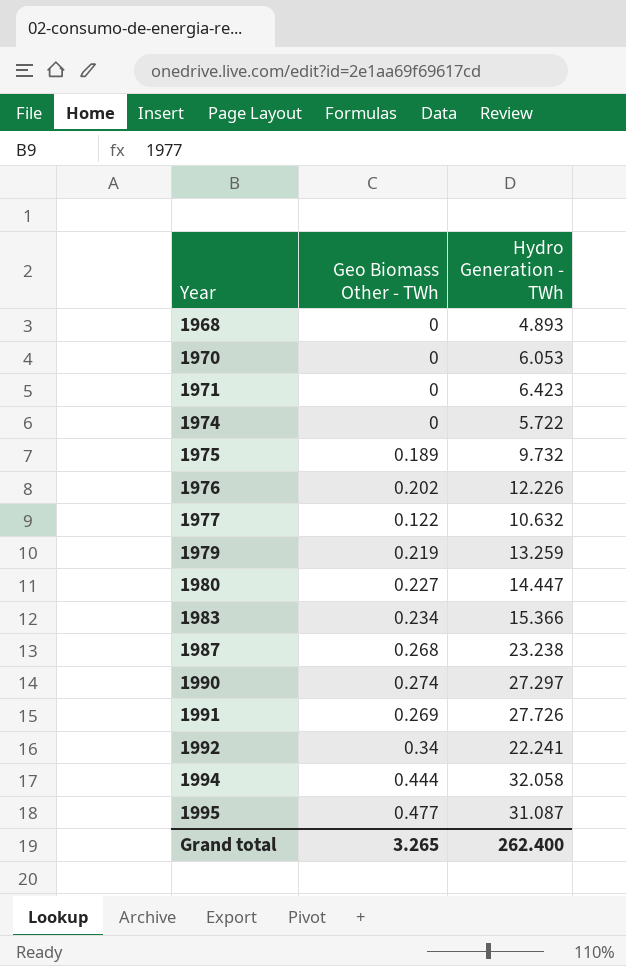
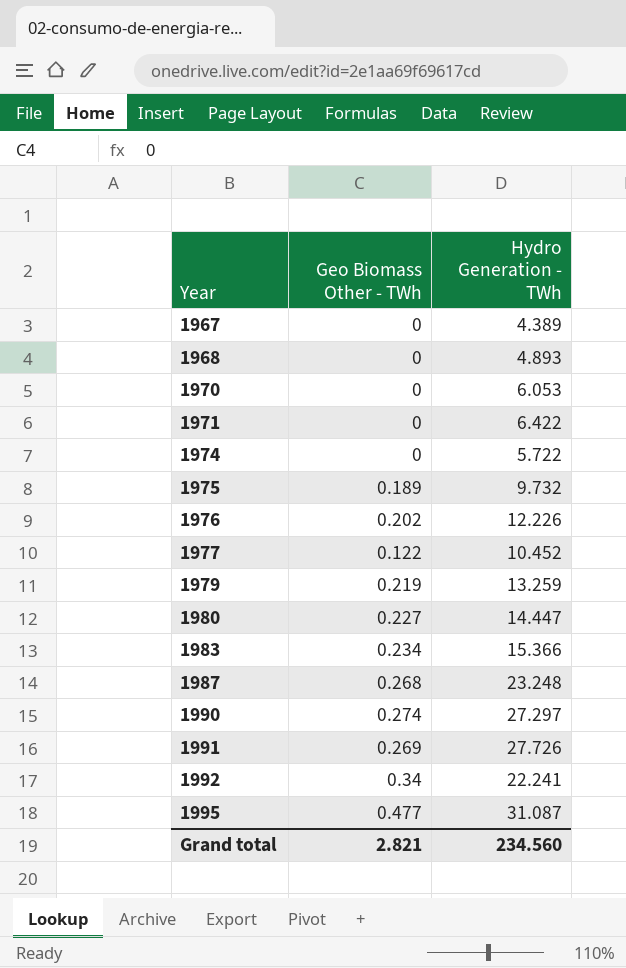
row 1994: 0.444 | 32.058 -> none
row 1967: none -> 0 | 4.389
1971 | Hydro Generation - TWh: 6.423 -> 6.422
1977 | Hydro Generation - TWh: 10.632 -> 10.452
1987 | Hydro Generation - TWh: 23.238 -> 23.248
Grand total | Geo Biomass Other - TWh: 3.265 -> 2.821
Grand total | Hydro Generation - TWh: 262.400 -> 234.560

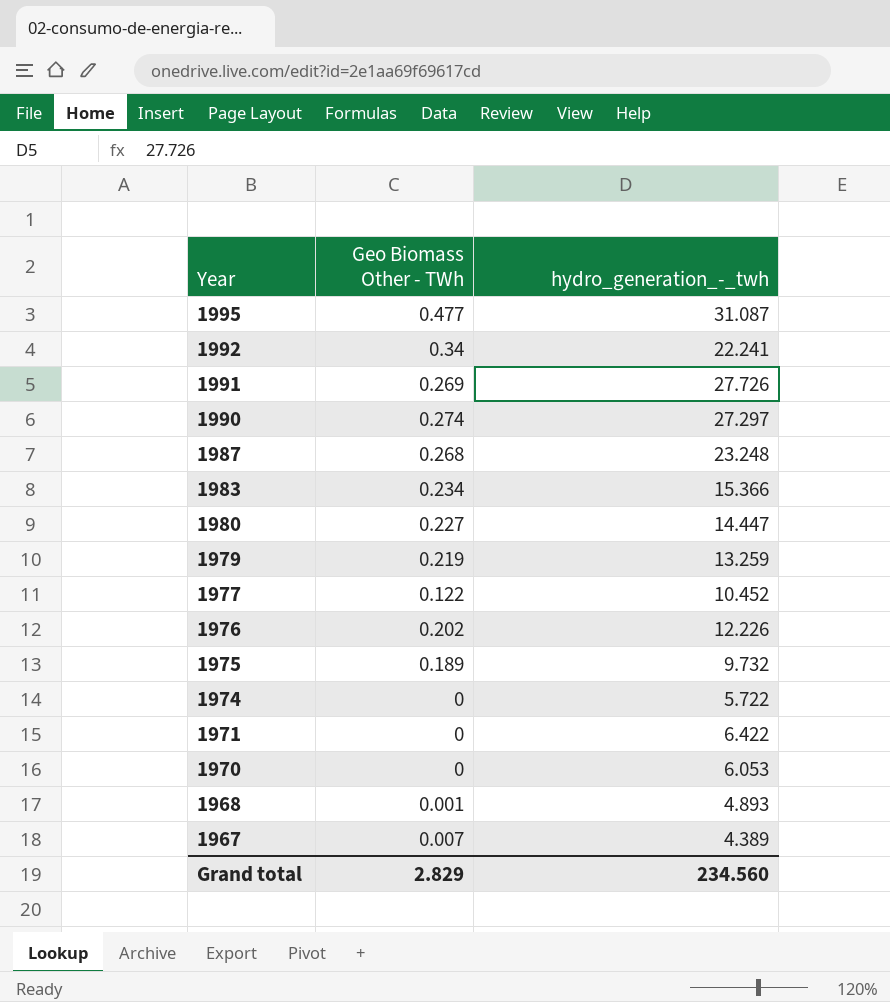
row order: Year ascending -> Year descending
column name: Hydro Generation - TWh -> hydro_generation_-_twh
1968 | Geo Biomass Other - TWh: 0 -> 0.001
1967 | Geo Biomass Other - TWh: 0 -> 0.007
Grand total | Geo Biomass Other - TWh: 2.821 -> 2.829

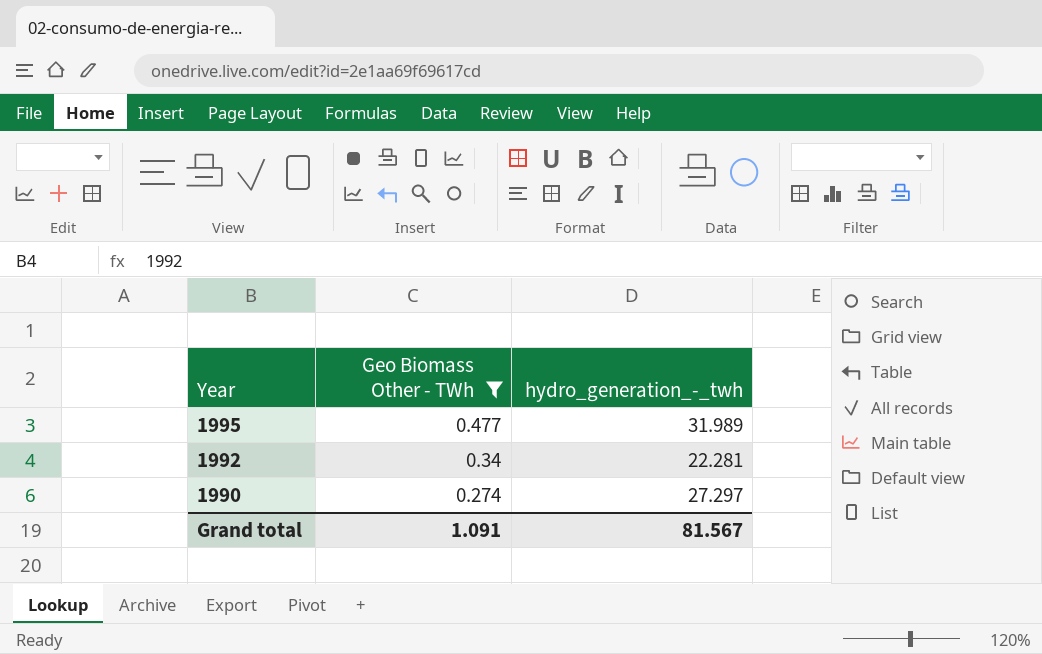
filter: none -> Geo Biomass Other - TWh >= 0.274
1995 | hydro_generation_-_twh: 31.087 -> 31.989
1992 | hydro_generation_-_twh: 22.241 -> 22.281
Grand total | Geo Biomass Other - TWh: 2.829 -> 1.091
Grand total | hydro_generation_-_twh: 234.560 -> 81.567

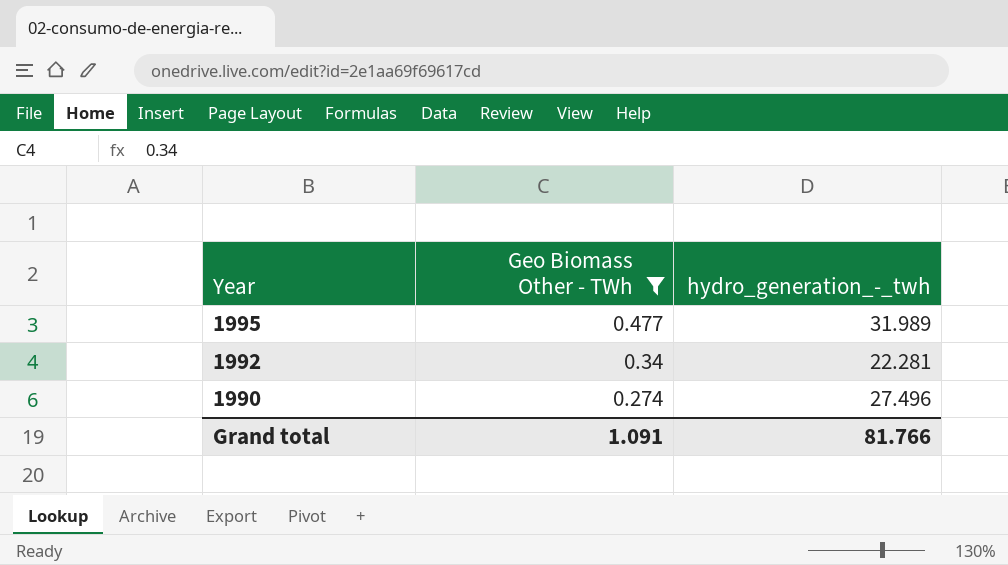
1990 | hydro_generation_-_twh: 27.297 -> 27.496
Grand total | hydro_generation_-_twh: 81.567 -> 81.766

